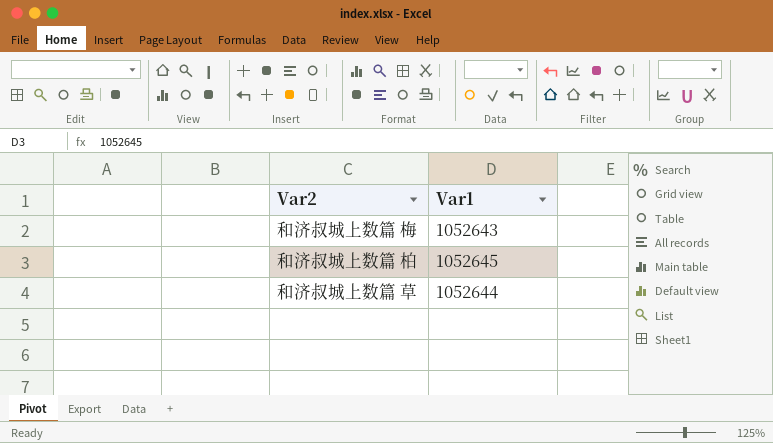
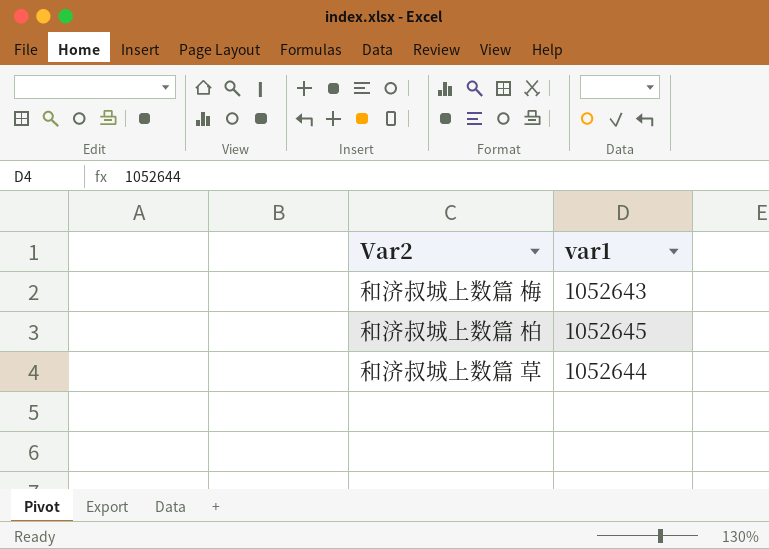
column name: Var1 -> var1

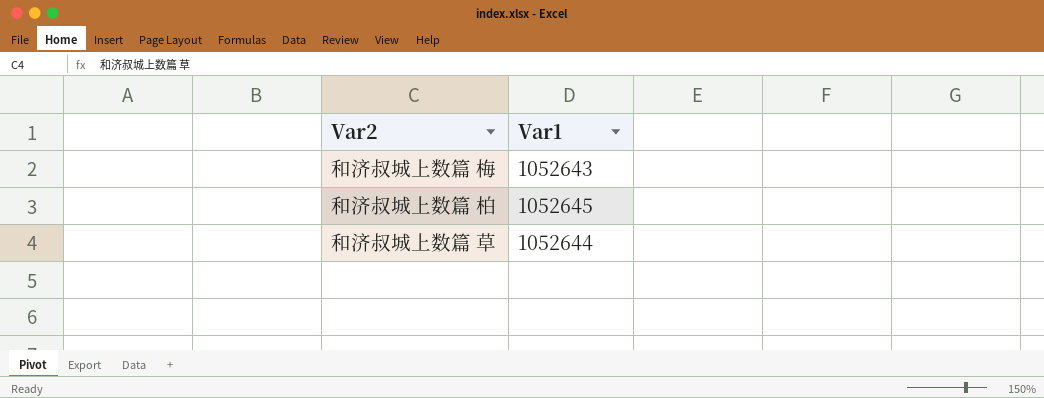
column name: var1 -> Var1

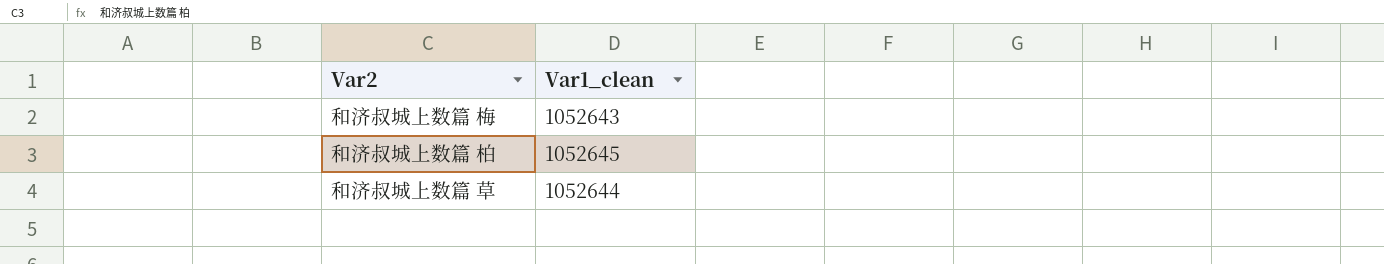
column name: Var1 -> Var1_clean

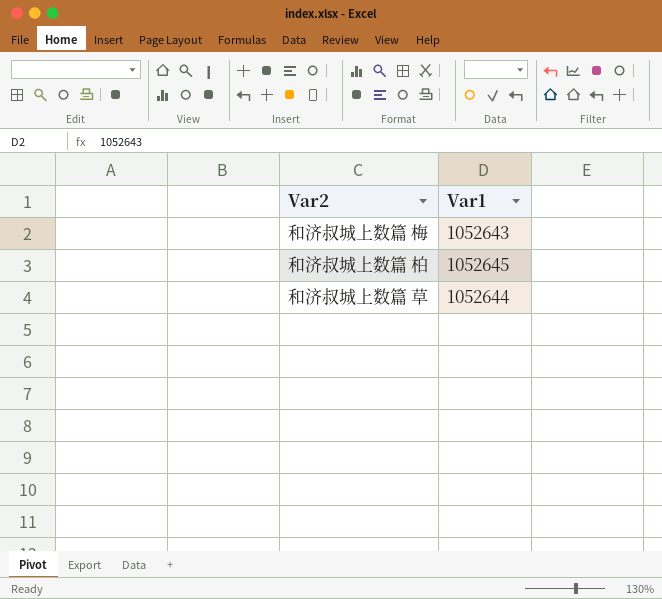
column name: Var1_clean -> Var1

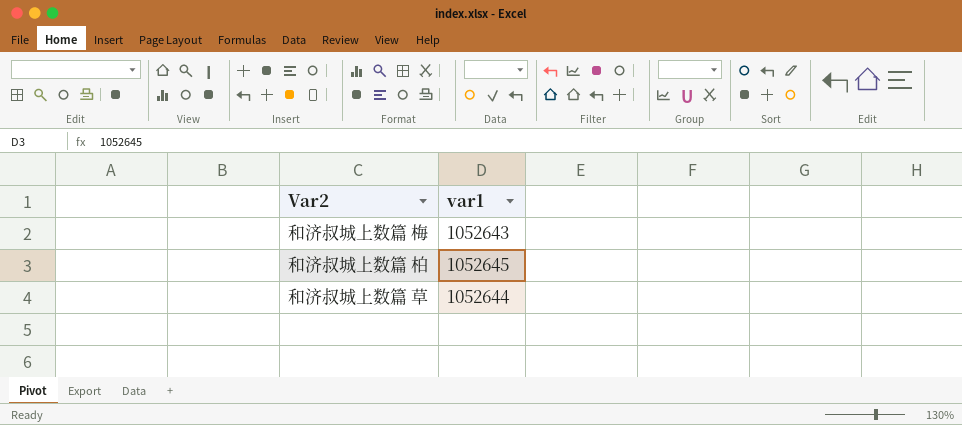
column name: Var1 -> var1

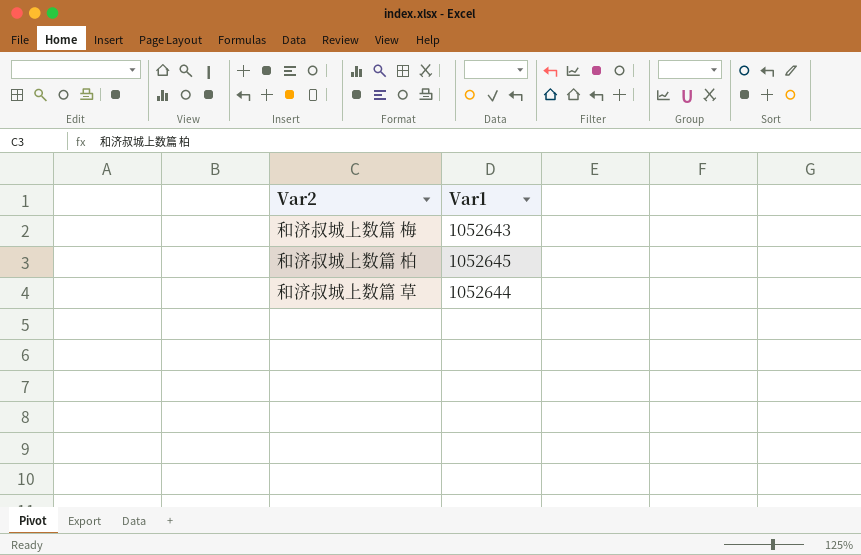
column name: var1 -> Var1

